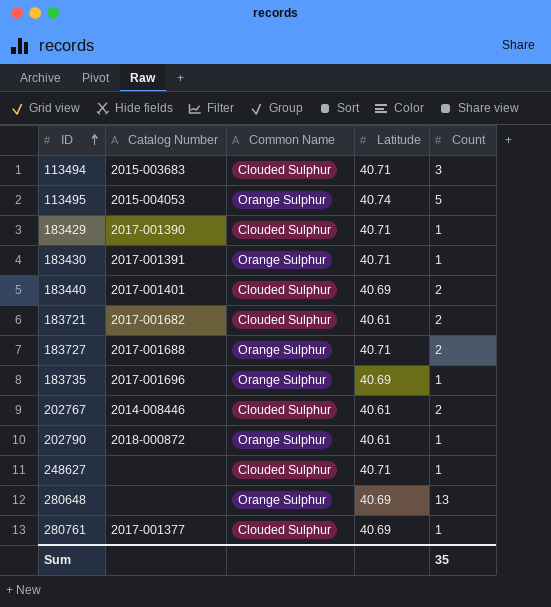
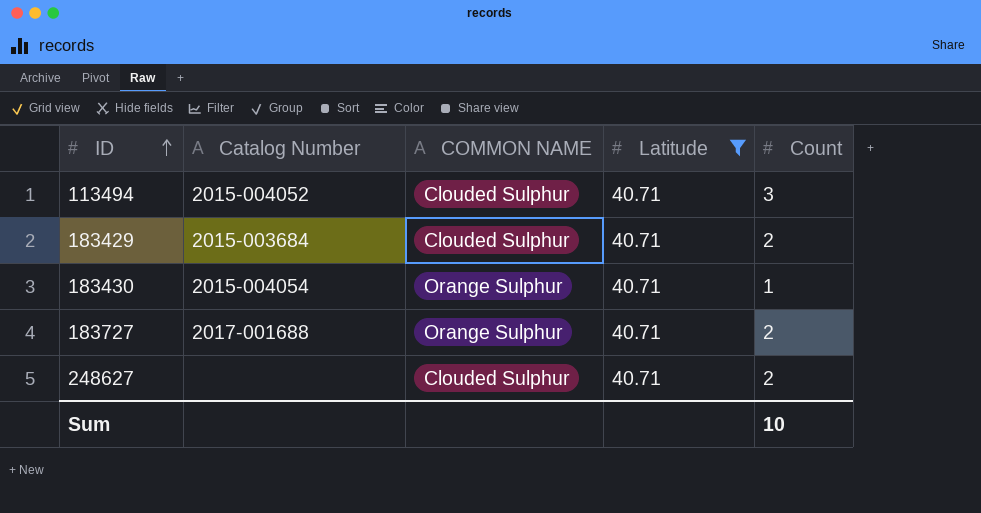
filter: none -> Latitude = 40.71
column name: Common Name -> COMMON NAME
113494 | Catalog Number: 2015-003683 -> 2015-004052
183429 | Catalog Number: 2017-001390 -> 2015-003684
183429 | Count: 1 -> 2
183430 | Catalog Number: 2017-001391 -> 2015-004054
248627 | Count: 1 -> 2
Sum | Count: 35 -> 10

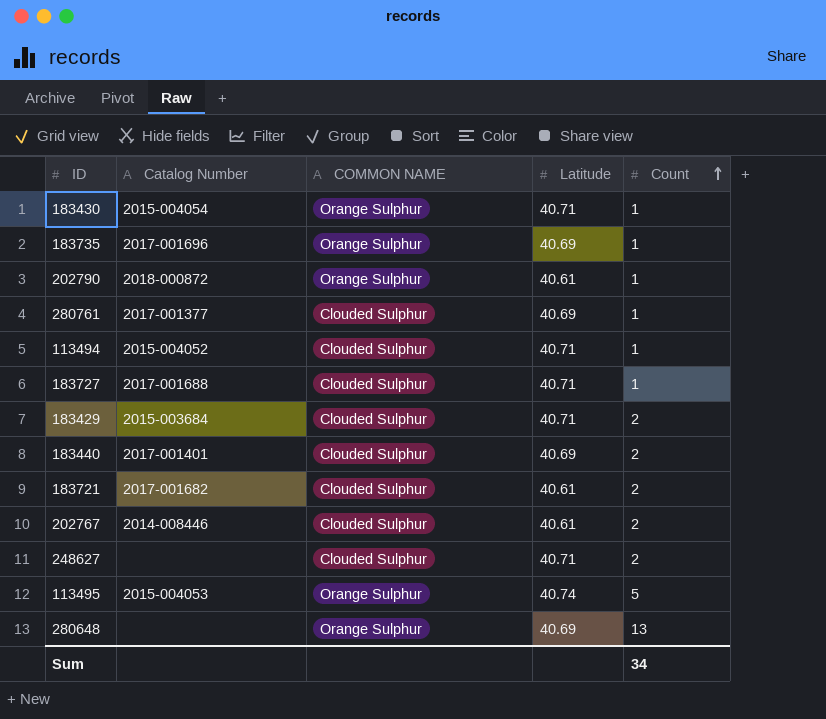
filter: Latitude = 40.71 -> none
row order: ID ascending -> Count ascending
113494 | Count: 3 -> 1
183727 | COMMON NAME: Orange Sulphur -> Clouded Sulphur
183727 | Count: 2 -> 1
Sum | Count: 10 -> 34

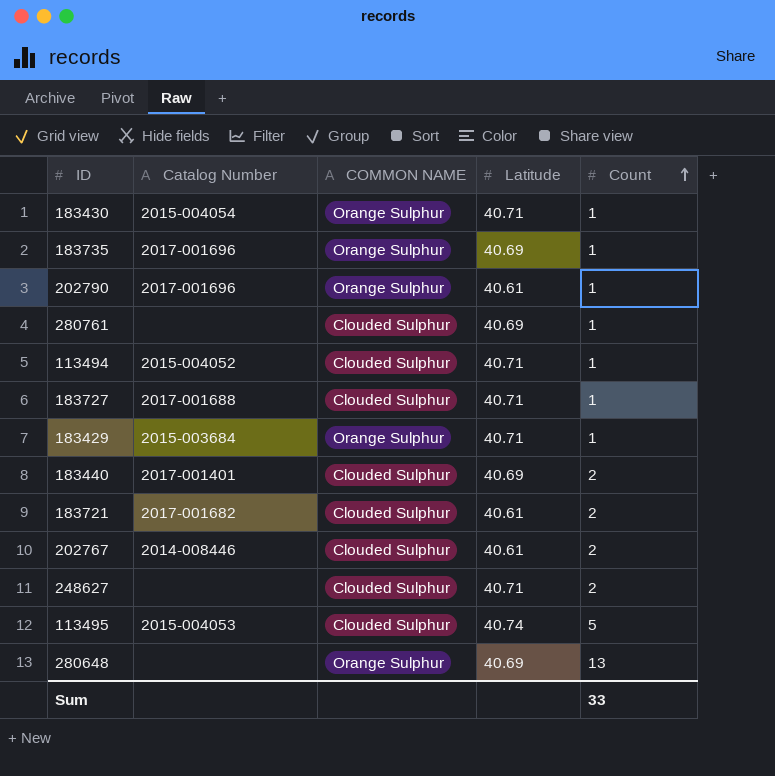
202790 | Catalog Number: 2018-000872 -> 2017-001696
280761 | Catalog Number: 2017-001377 -> none
183429 | COMMON NAME: Clouded Sulphur -> Orange Sulphur
183429 | Count: 2 -> 1
113495 | COMMON NAME: Orange Sulphur -> Clouded Sulphur
Sum | Count: 34 -> 33

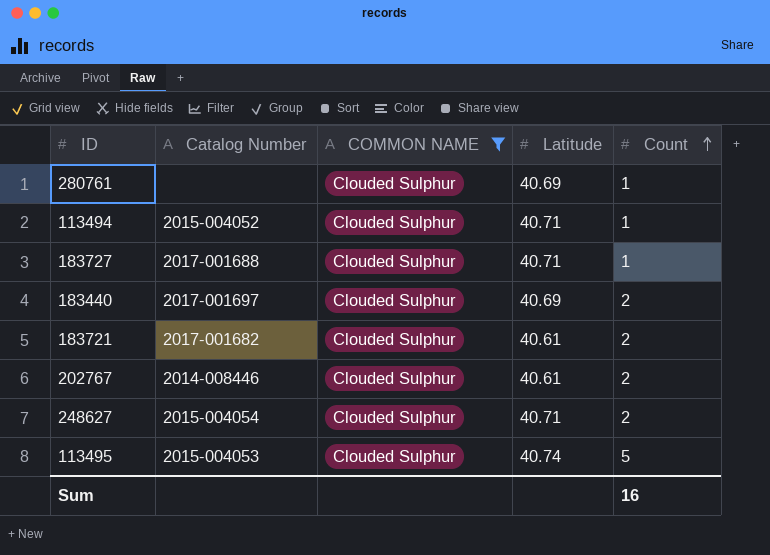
filter: none -> COMMON NAME = Clouded Sulphur
183440 | Catalog Number: 2017-001401 -> 2017-001697
248627 | Catalog Number: none -> 2015-004054
Sum | Count: 33 -> 16

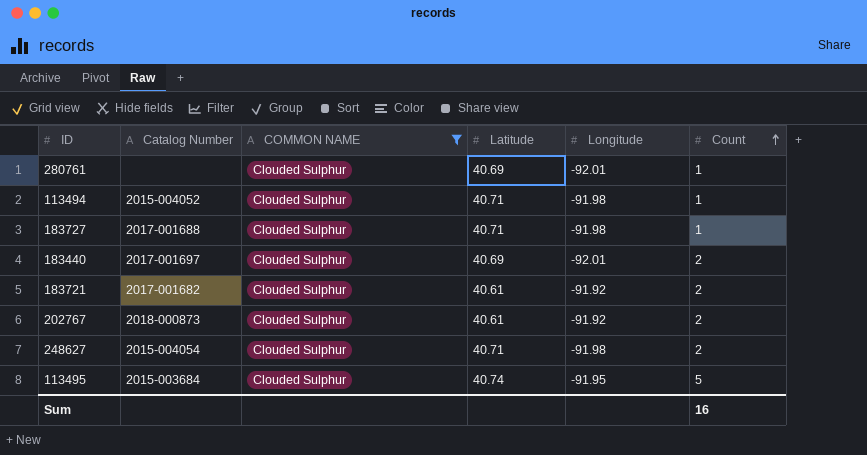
column Longitude | position: none -> 5
202767 | Catalog Number: 2014-008446 -> 2018-000873
113495 | Catalog Number: 2015-004053 -> 2015-003684

